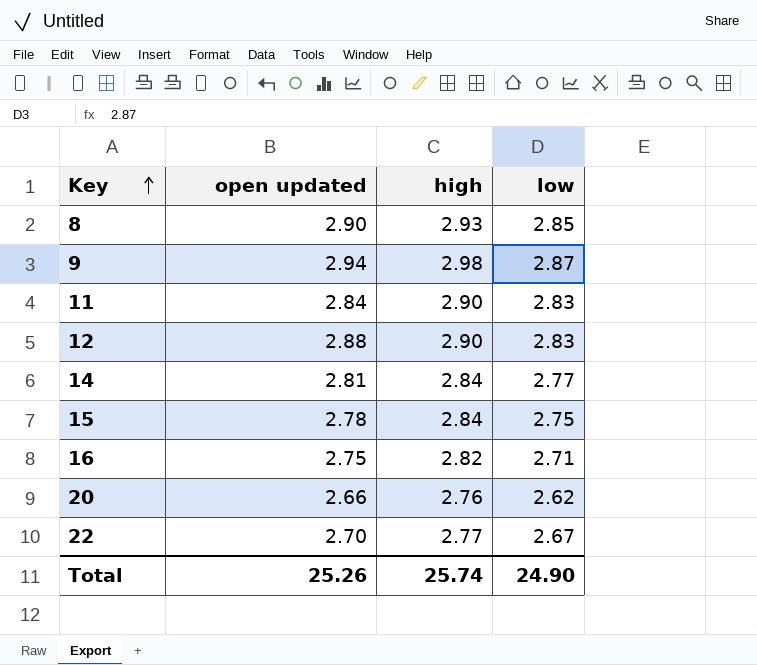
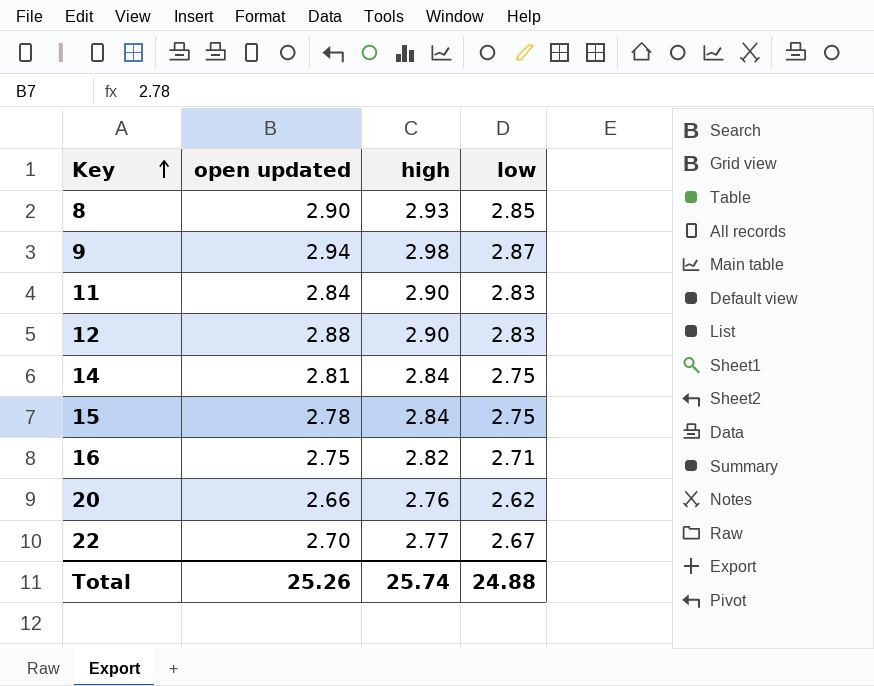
14 | low: 2.77 -> 2.75
Total | low: 24.90 -> 24.88

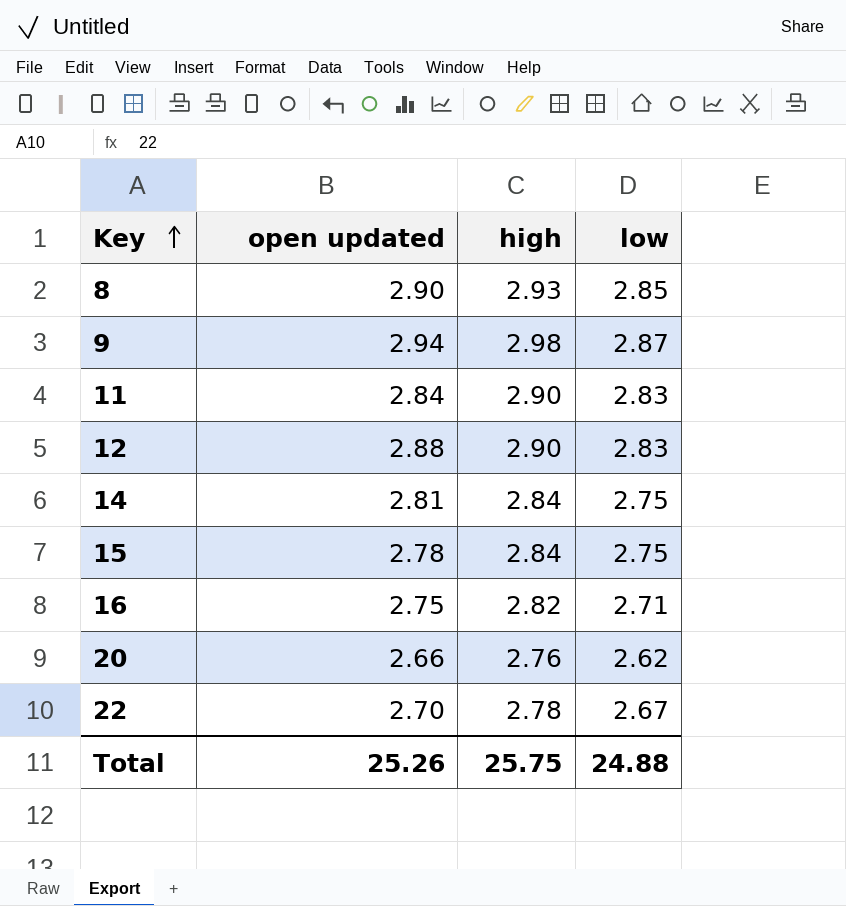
22 | high: 2.77 -> 2.78
Total | high: 25.74 -> 25.75

